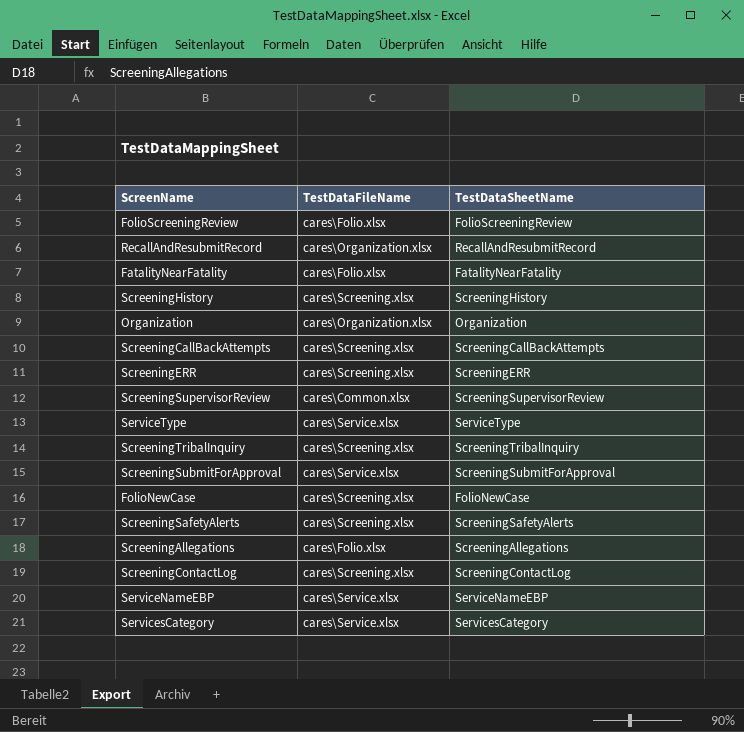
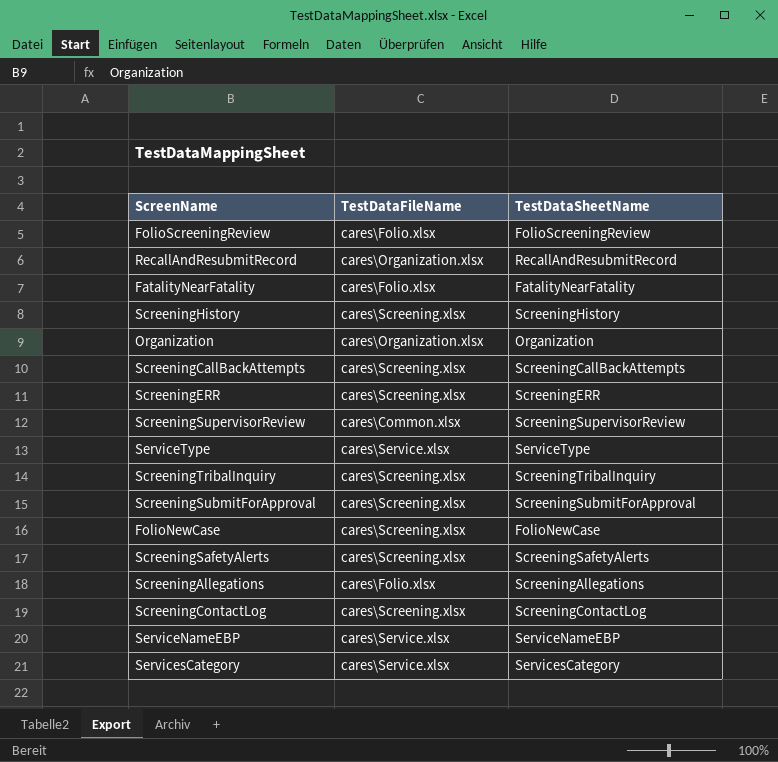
ScreeningSubmitForApproval | TestDataFileName: cares\Service.xlsx -> cares\Screening.xlsx

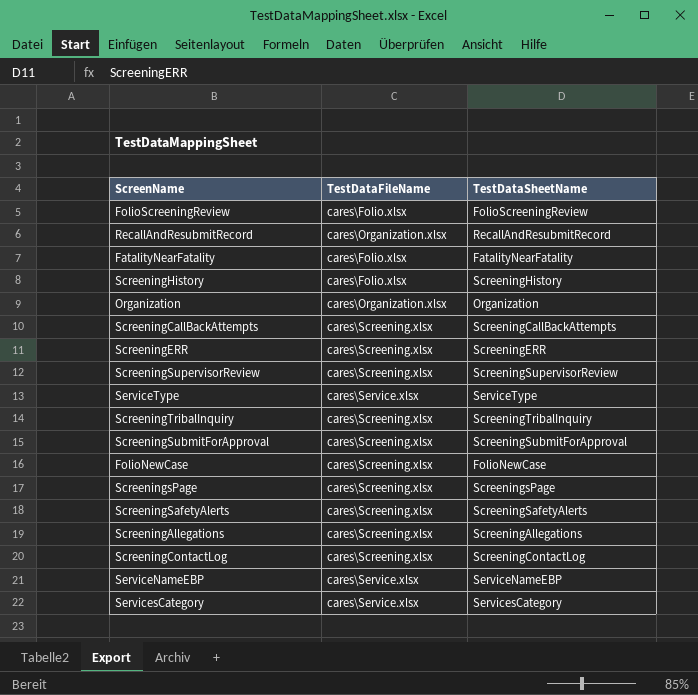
ScreeningHistory | TestDataFileName: cares\Screening.xlsx -> cares\Folio.xlsx
ScreeningSupervisorReview | TestDataFileName: cares\Common.xlsx -> cares\Screening.xlsx
row ScreeningsPage: none -> cares\Screening.xlsx | ScreeningsPage
ScreeningAllegations | TestDataFileName: cares\Folio.xlsx -> cares\Screening.xlsx

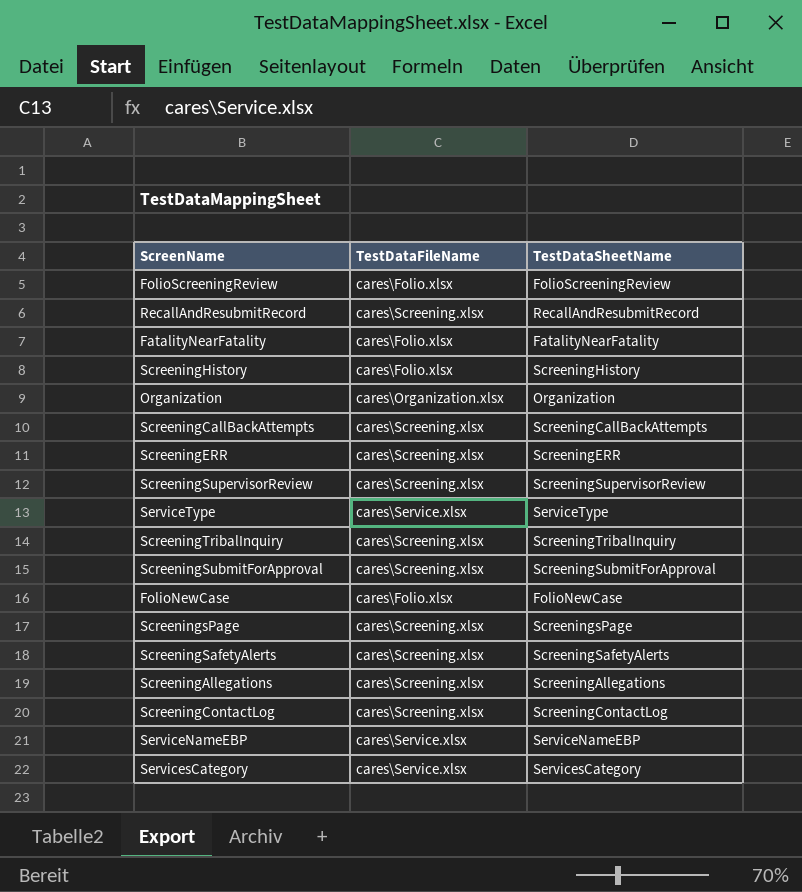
RecallAndResubmitRecord | TestDataFileName: cares\Organization.xlsx -> cares\Screening.xlsx
FolioNewCase | TestDataFileName: cares\Screening.xlsx -> cares\Folio.xlsx

